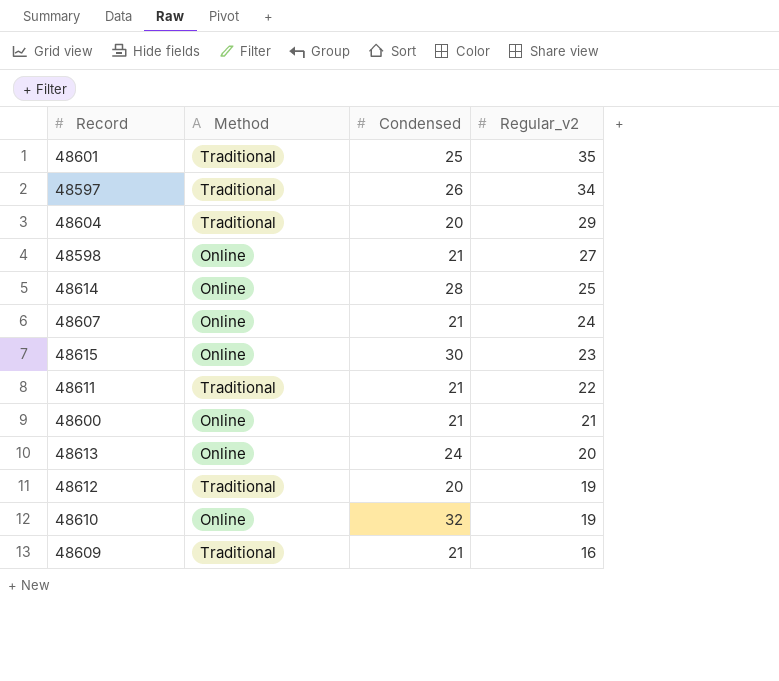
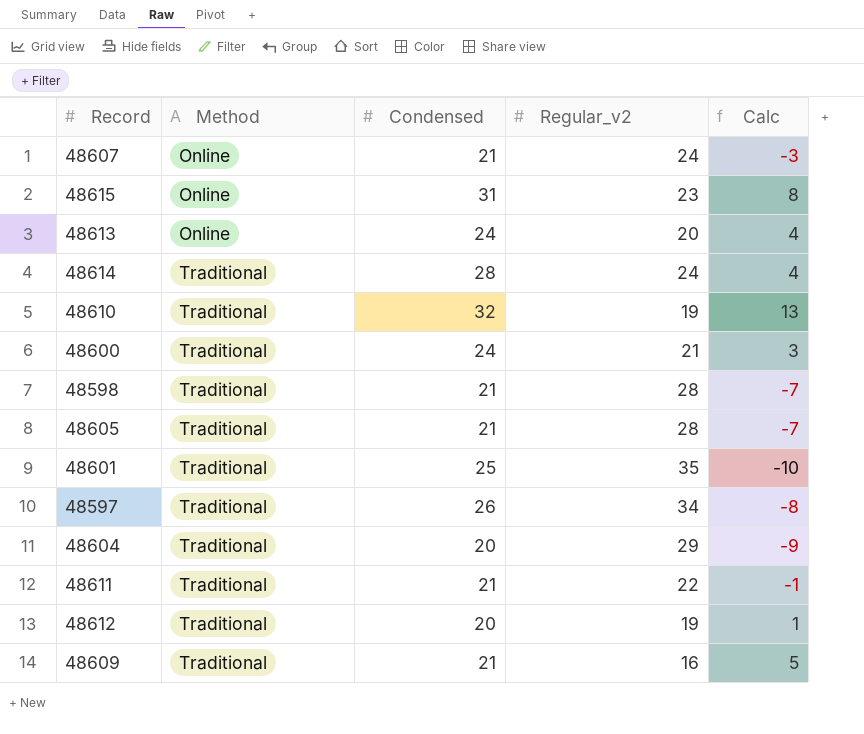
row order: Regular_v2 descending -> Method ascending
column Calc | formula: none -> [Condensed] - [Regular_v2]
48615 | Condensed: 30 -> 31
48614 | Method: Online -> Traditional
48614 | Regular_v2: 25 -> 24
48610 | Method: Online -> Traditional
48600 | Method: Online -> Traditional
48600 | Condensed: 21 -> 24
48598 | Method: Online -> Traditional
48598 | Regular_v2: 27 -> 28
row 48605: none -> Traditional | 21 | 28 | -7

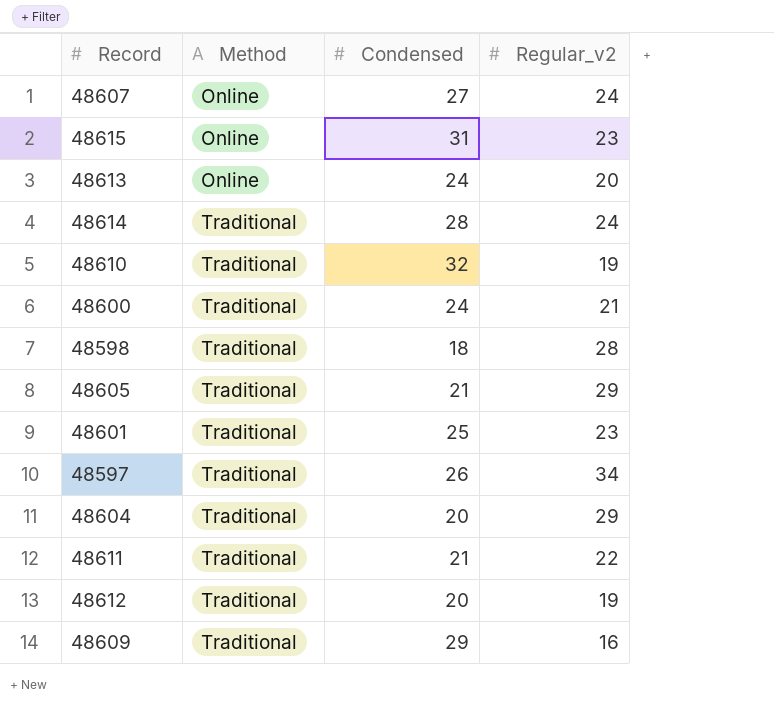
column Calc | formula: [Condensed] - [Regular_v2] -> none
48607 | Condensed: 21 -> 27
48598 | Condensed: 21 -> 18
48605 | Regular_v2: 28 -> 29
48601 | Regular_v2: 35 -> 23
48609 | Condensed: 21 -> 29

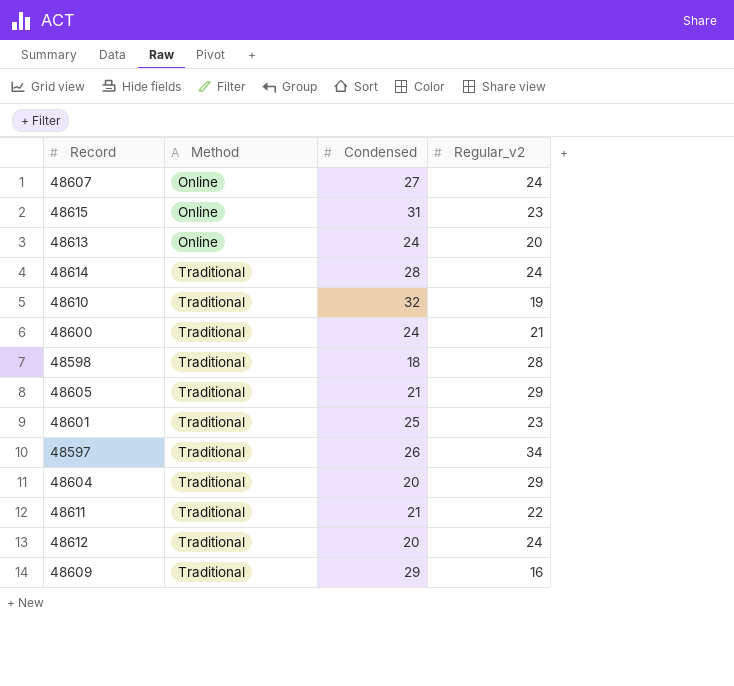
48612 | Regular_v2: 19 -> 24

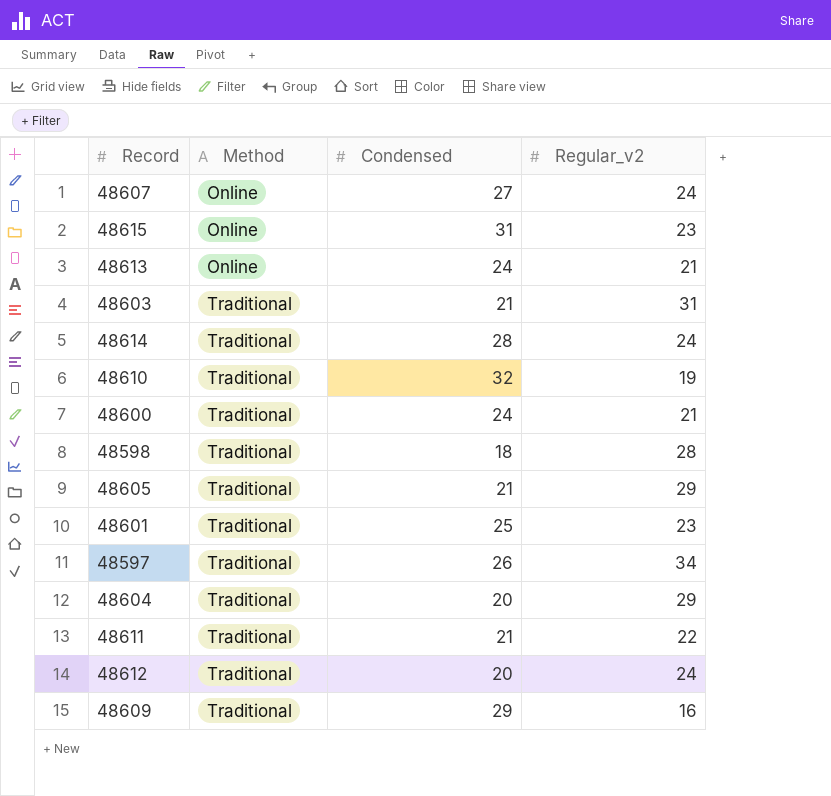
48613 | Regular_v2: 20 -> 21
row 48603: none -> Traditional | 21 | 31

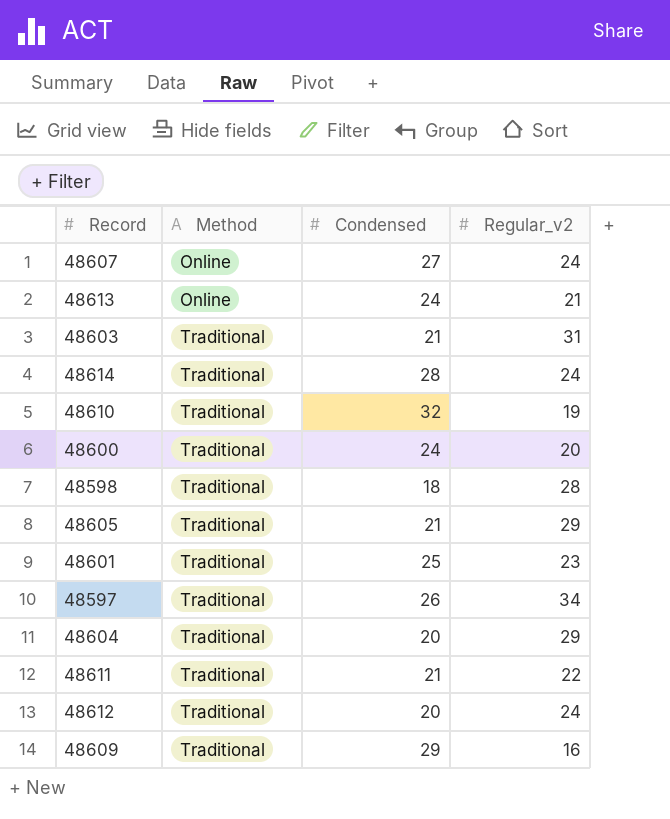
row 48615: Online | 31 | 23 -> none
48600 | Regular_v2: 21 -> 20

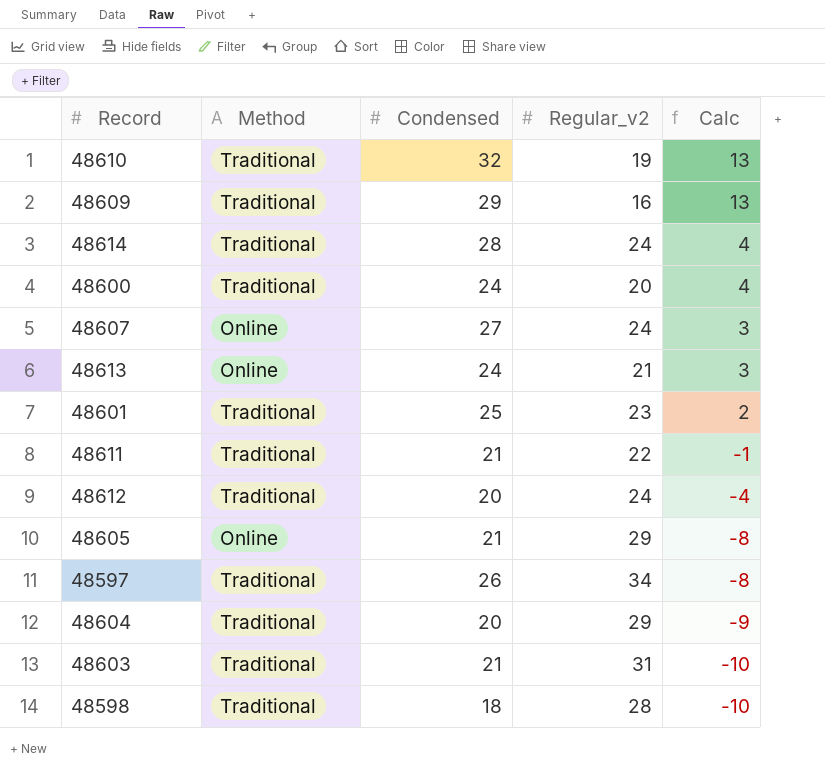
row order: Method ascending -> Calc descending
column Calc | formula: none -> [Condensed] - [Regular_v2]
48605 | Method: Traditional -> Online

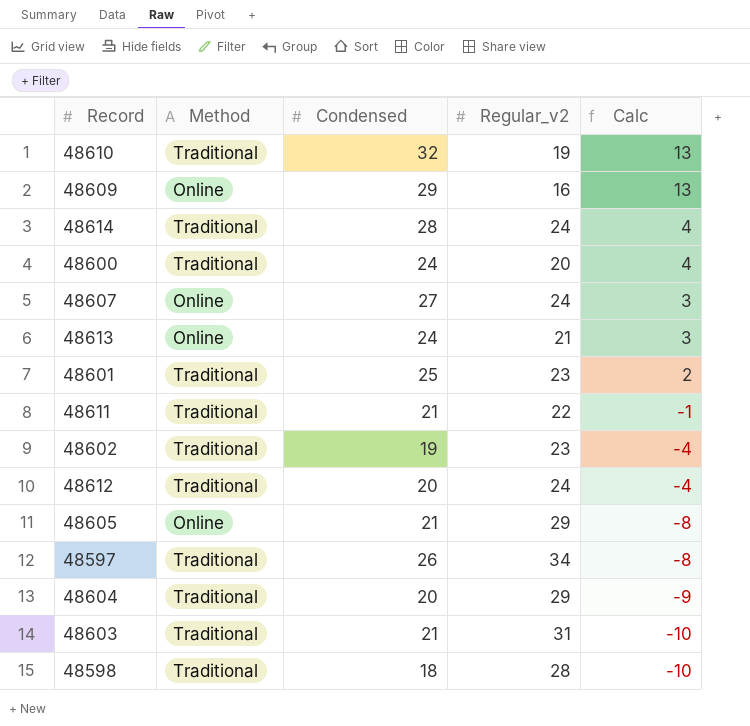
48609 | Method: Traditional -> Online
row 48602: none -> Traditional | 19 | 23 | -4

